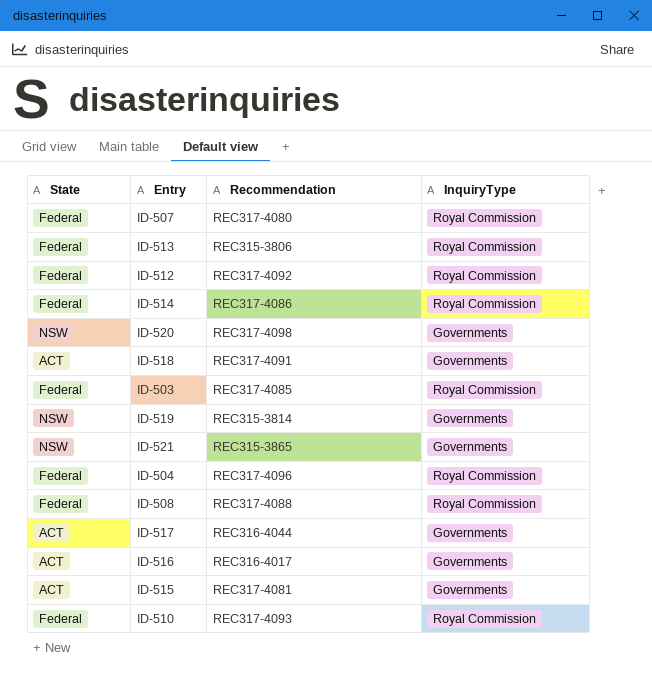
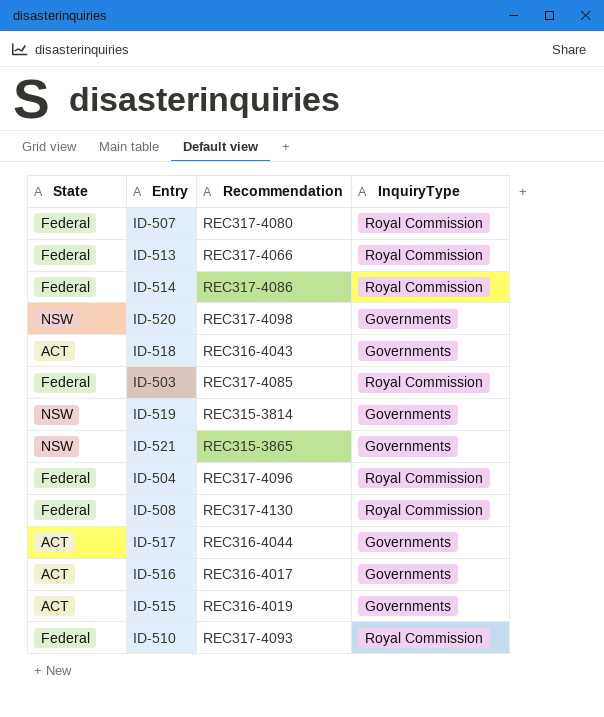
row ID-512: Federal | REC317-4092 | Royal Commission -> none
ID-513 | Recommendation: REC315-3806 -> REC317-4066
ID-518 | Recommendation: REC317-4091 -> REC316-4043
ID-508 | Recommendation: REC317-4088 -> REC317-4130
ID-515 | Recommendation: REC317-4081 -> REC316-4019

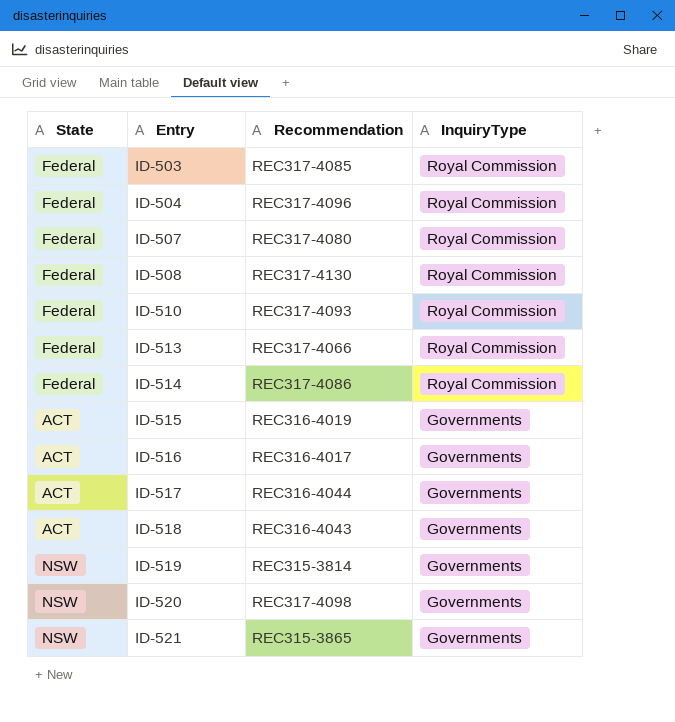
row order: none -> Entry ascending

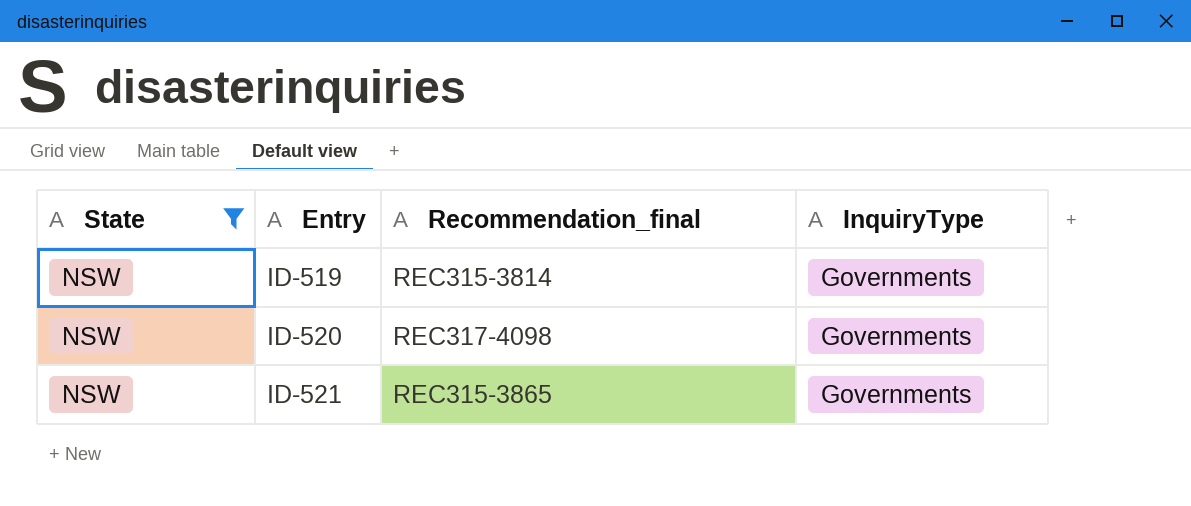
filter: none -> State = NSW
column name: Recommendation -> Recommendation_final

